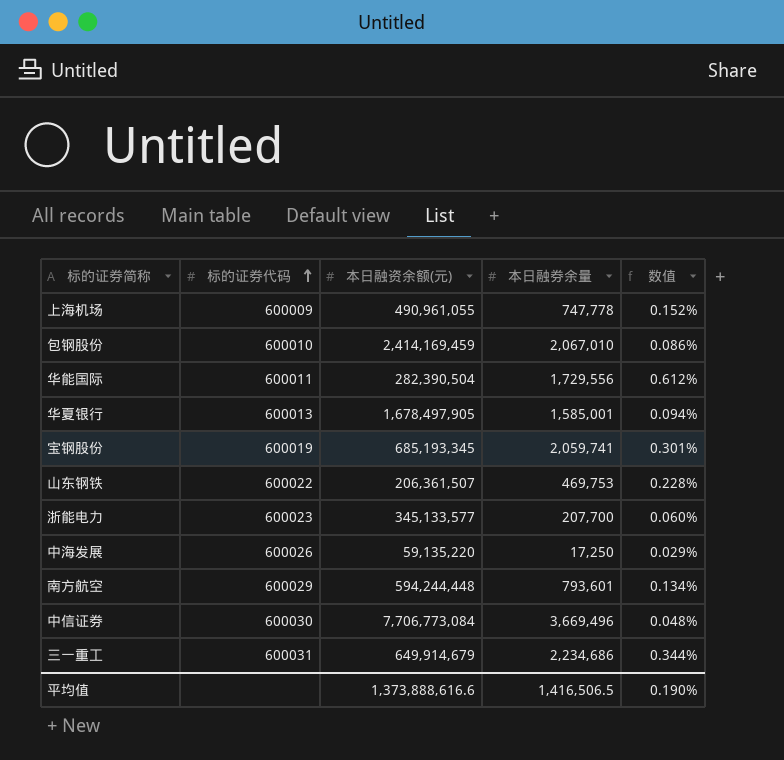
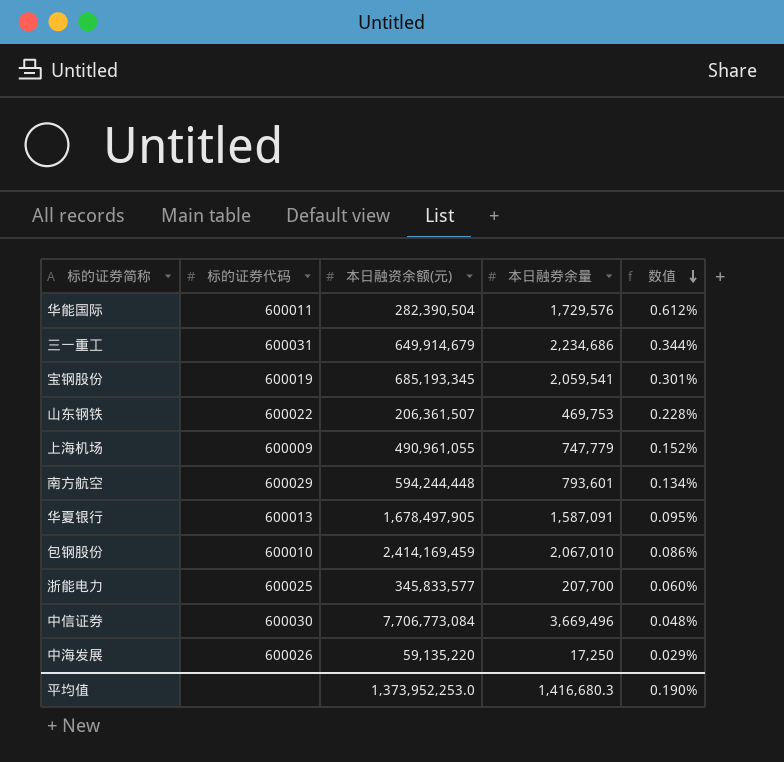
row order: 标的证券代码 ascending -> 数值 descending
华能国际 | 本日融券余量: 1,729,556 -> 1,729,576
宝钢股份 | 本日融券余量: 2,059,741 -> 2,059,541
上海机场 | 本日融券余量: 747,778 -> 747,779
华夏银行 | 本日融券余量: 1,585,001 -> 1,587,091
华夏银行 | 数值: 0.094% -> 0.095%
浙能电力 | 标的证券代码: 600023 -> 600025
浙能电力 | 本日融资余额(元): 345,133,577 -> 345,833,577
平均值 | 本日融资余额(元): 1,373,888,616.6 -> 1,373,952,253.0
平均值 | 本日融券余量: 1,416,506.5 -> 1,416,680.3

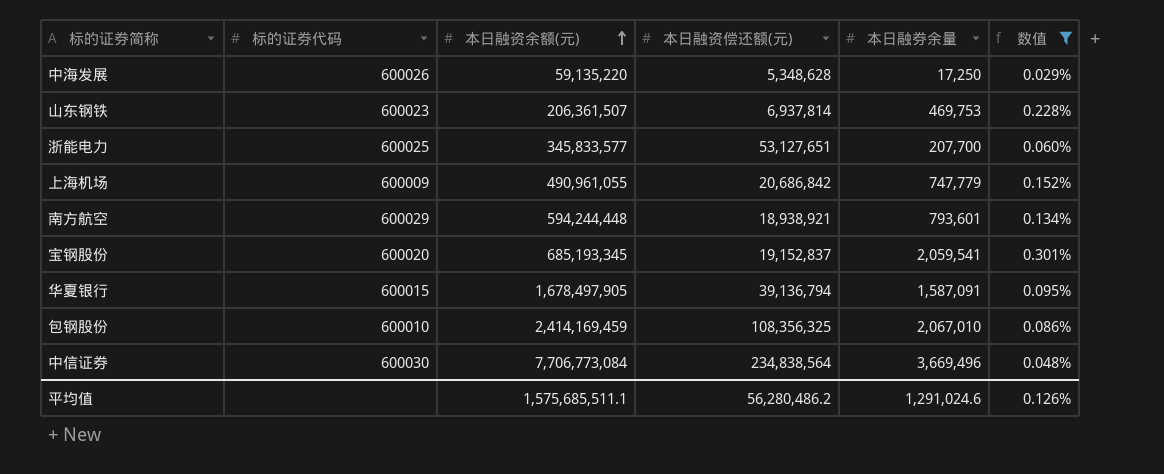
filter: none -> 数值 <= 0.301%
row order: 数值 descending -> 本日融资余额(元) ascending
column 本日融资偿还额(元) | position: none -> 4
山东钢铁 | 标的证券代码: 600022 -> 600023
宝钢股份 | 标的证券代码: 600019 -> 600020
华夏银行 | 标的证券代码: 600013 -> 600015
平均值 | 本日融资余额(元): 1,373,952,253.0 -> 1,575,685,511.1
平均值 | 本日融券余量: 1,416,680.3 -> 1,291,024.6
平均值 | 数值: 0.190% -> 0.126%

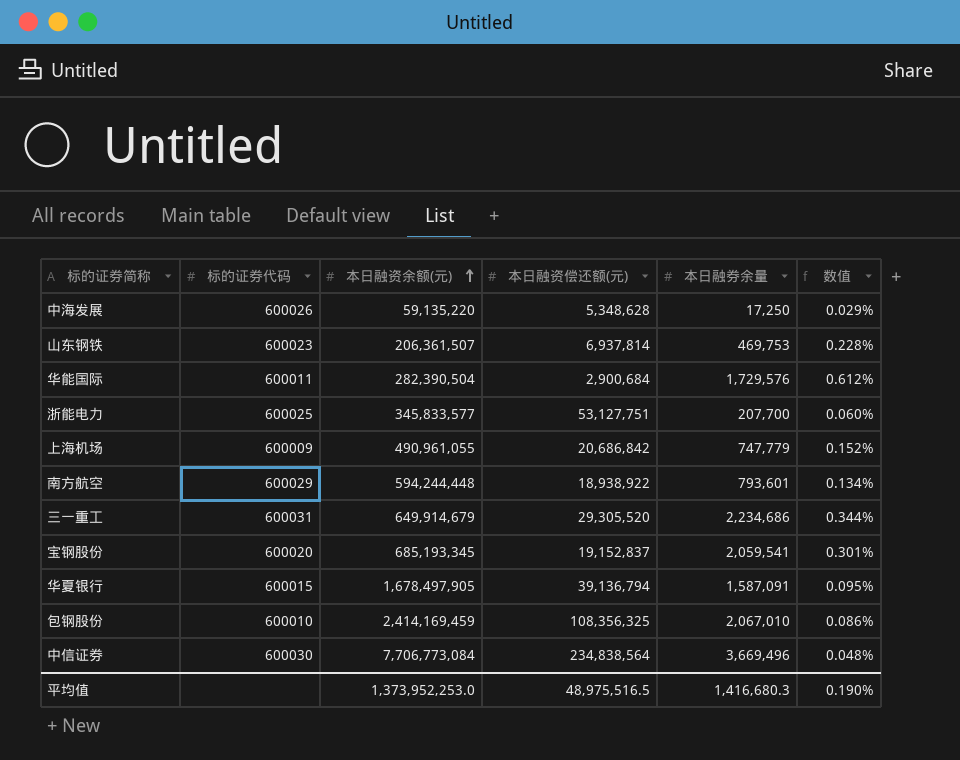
filter: 数值 <= 0.301% -> none
浙能电力 | 本日融资偿还额(元): 53,127,651 -> 53,127,751
南方航空 | 本日融资偿还额(元): 18,938,921 -> 18,938,922
平均值 | 本日融资余额(元): 1,575,685,511.1 -> 1,373,952,253.0
平均值 | 本日融资偿还额(元): 56,280,486.2 -> 48,975,516.5
平均值 | 本日融券余量: 1,291,024.6 -> 1,416,680.3
平均值 | 数值: 0.126% -> 0.190%

